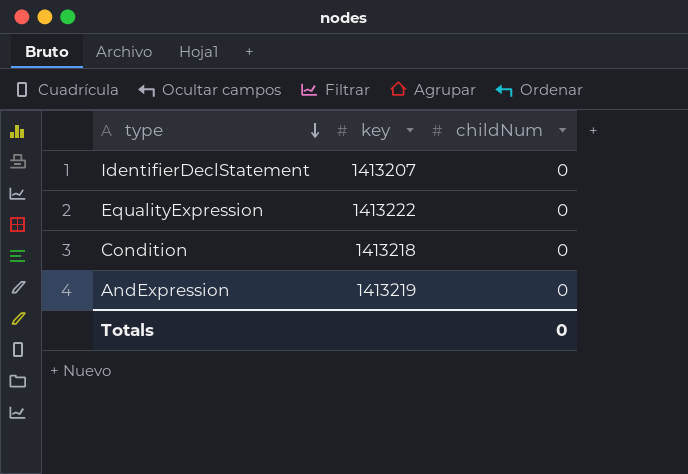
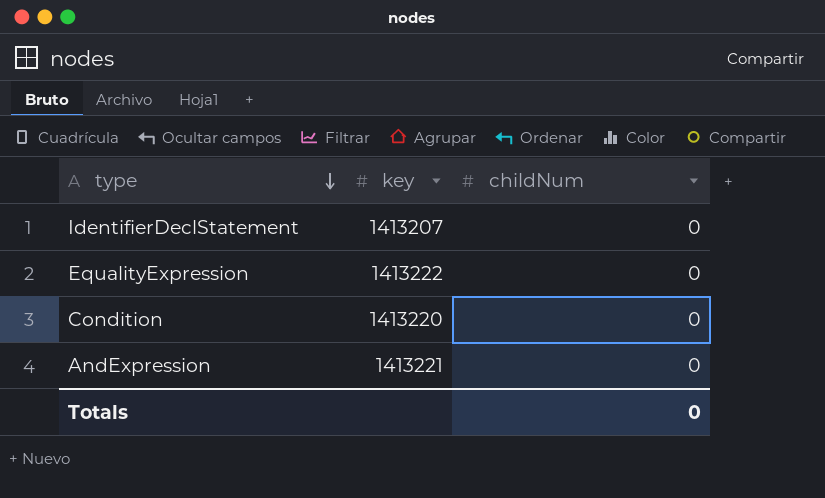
Condition | key: 1413218 -> 1413220
AndExpression | key: 1413219 -> 1413221

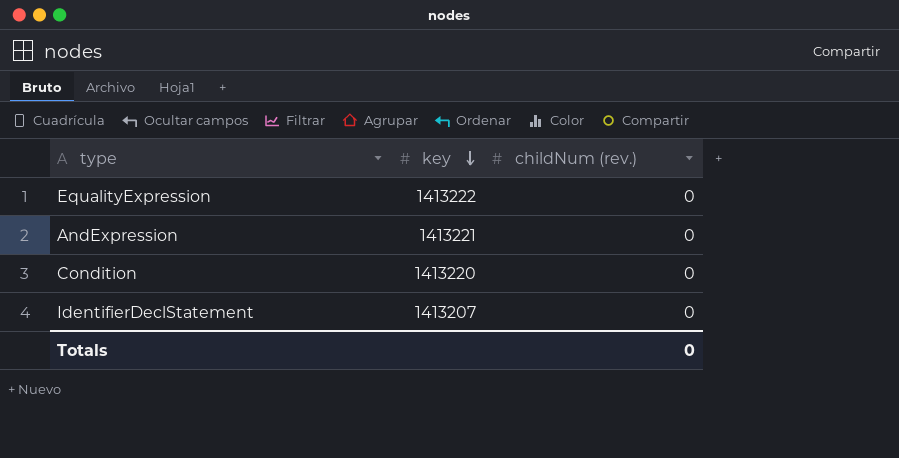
row order: type descending -> key descending
column name: childNum -> childNum (rev.)

